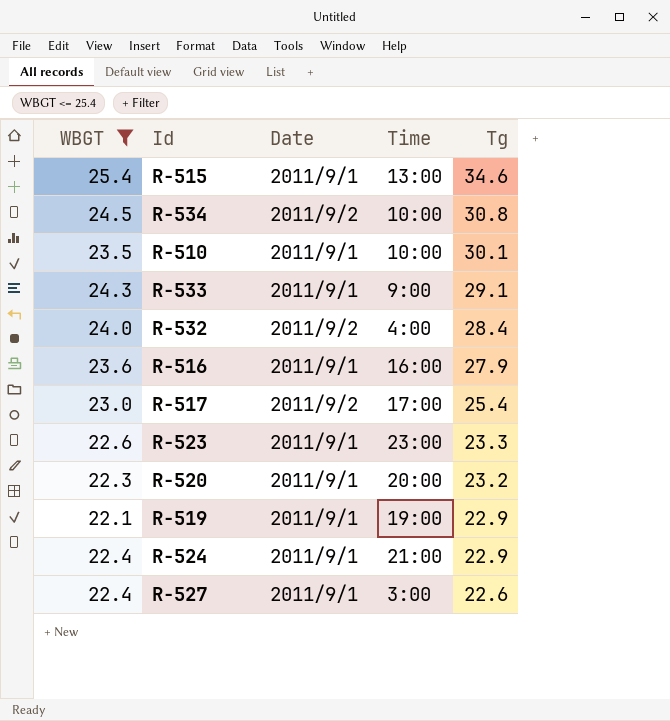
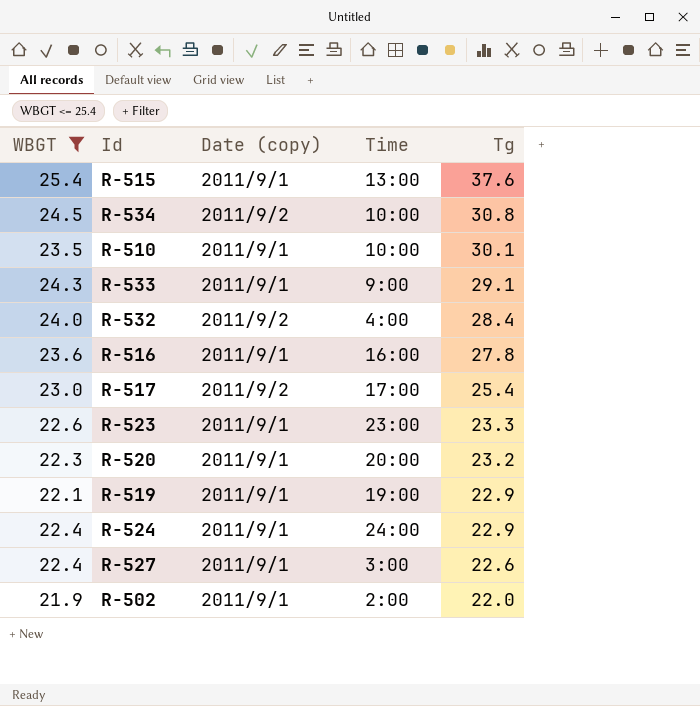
column name: Date -> Date (copy)
R-515 | Tg: 34.6 -> 37.6
R-516 | Tg: 27.9 -> 27.8
R-524 | Time: 21:00 -> 24:00
row R-502: none -> 21.9 | 2011/9/1 | 2:00 | 22.0

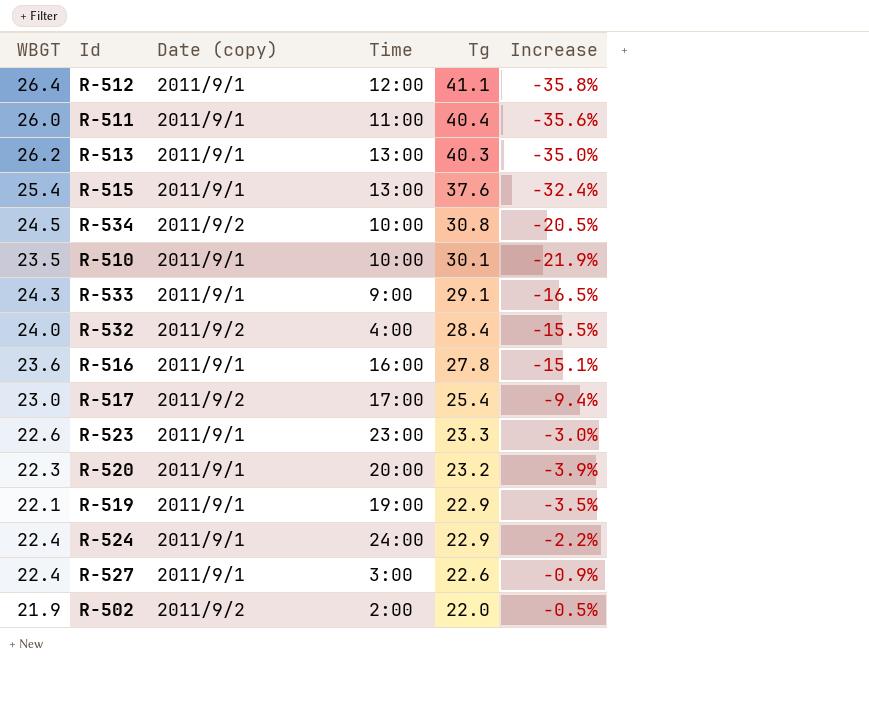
filter: WBGT <= 25.4 -> none
column Increase | formula: none -> ([WBGT] - [Tg]) / [Tg]
R-502 | Date (copy): 2011/9/1 -> 2011/9/2

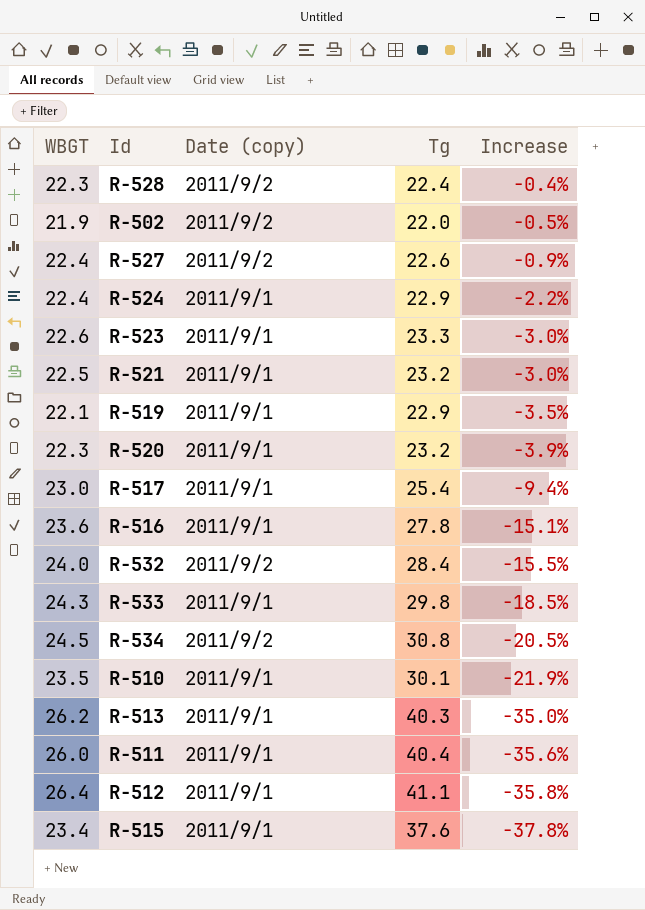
row order: Tg descending -> Increase descending
column Time | position: 4 -> none
row R-528: none -> 22.3 | 2011/9/2 | 22.4 | -0.4%
R-527 | Date (copy): 2011/9/1 -> 2011/9/2
row R-521: none -> 22.5 | 2011/9/1 | 23.2 | -3.0%
R-517 | Date (copy): 2011/9/2 -> 2011/9/1
R-533 | Tg: 29.1 -> 29.8
R-533 | Increase: -16.5% -> -18.5%
R-515 | WBGT: 25.4 -> 23.4
R-515 | Increase: -32.4% -> -37.8%

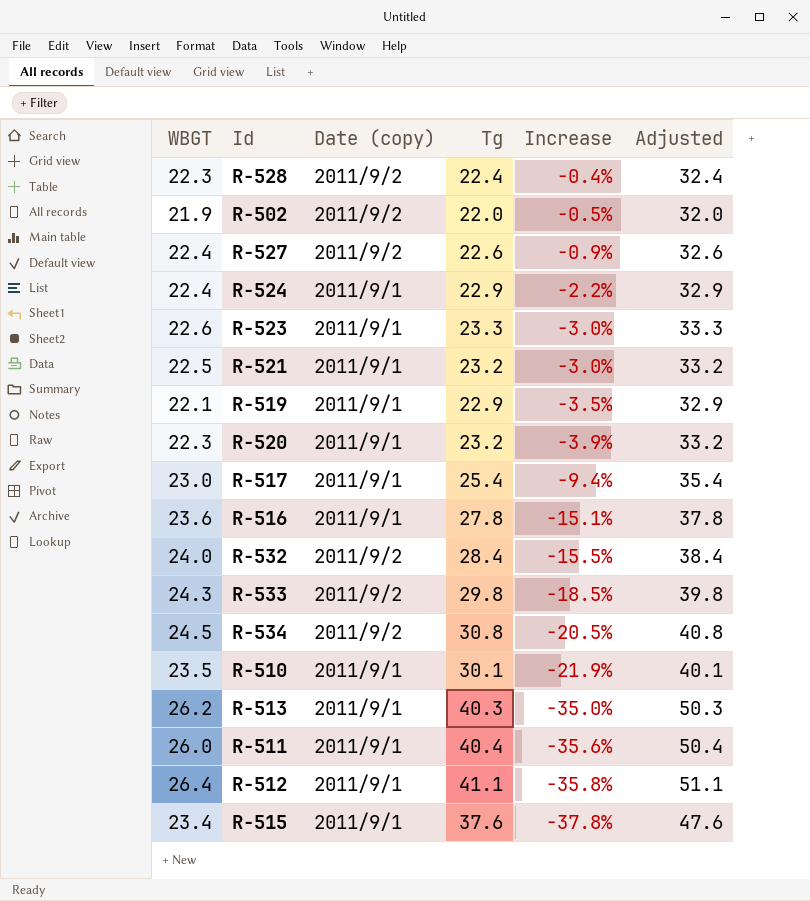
column Adjusted | formula: none -> [Tg] + 10
R-533 | Date (copy): 2011/9/1 -> 2011/9/2

